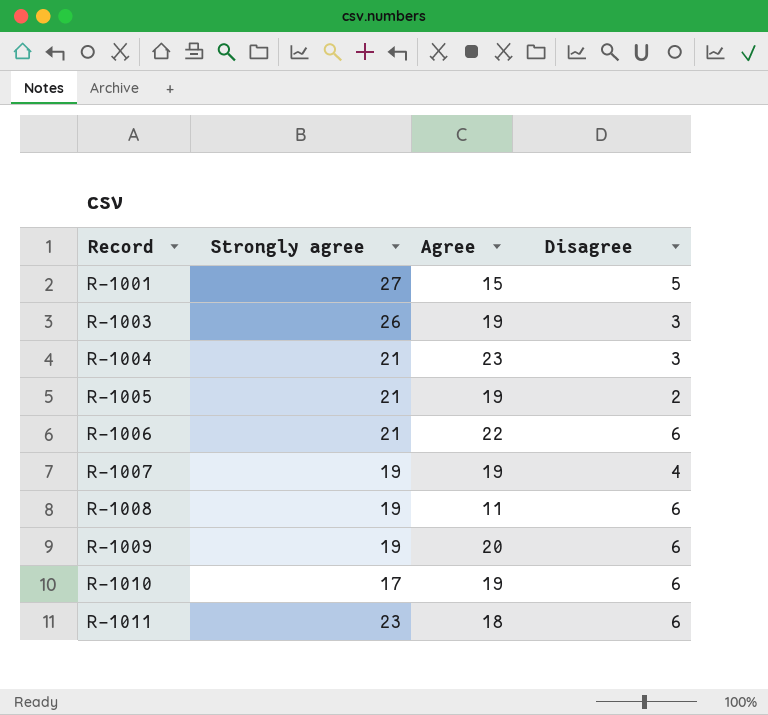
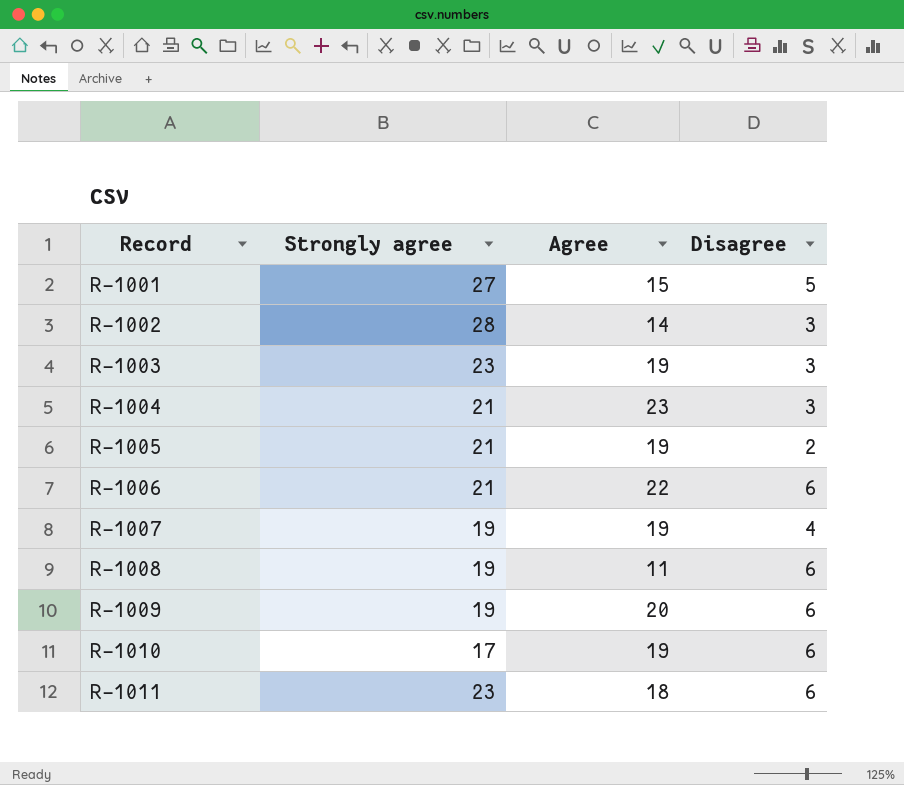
row R-1002: none -> 28 | 14 | 3
R-1003 | Strongly agree: 26 -> 23

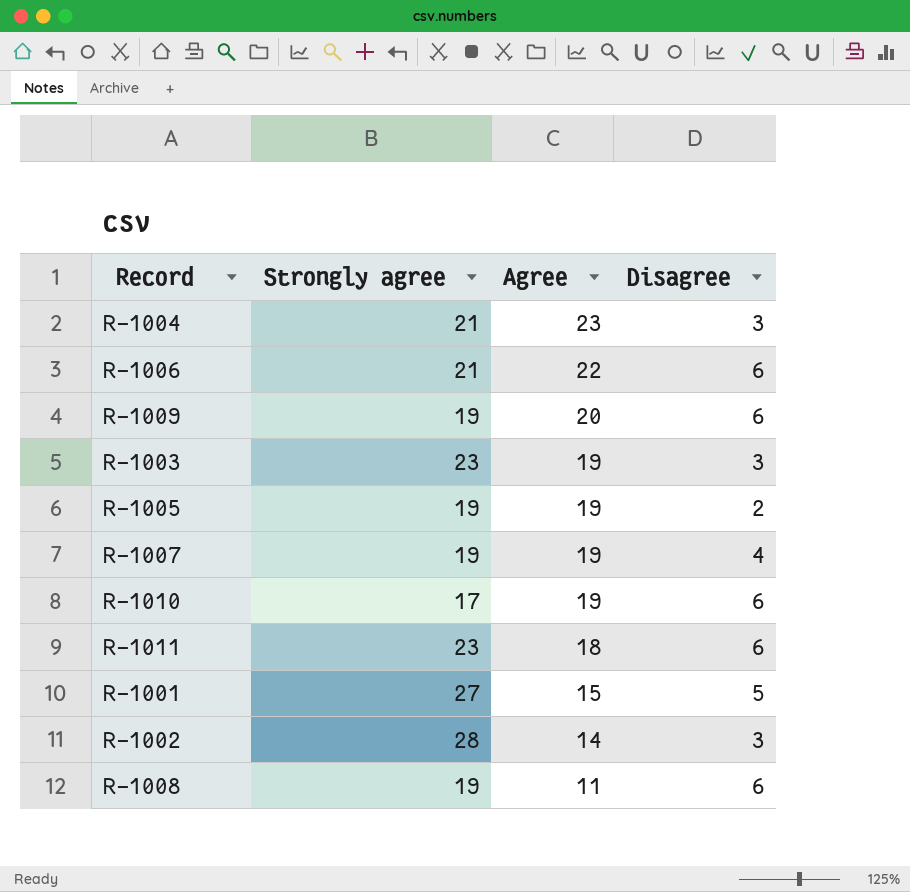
row order: Record ascending -> Agree descending
R-1005 | Strongly agree: 21 -> 19

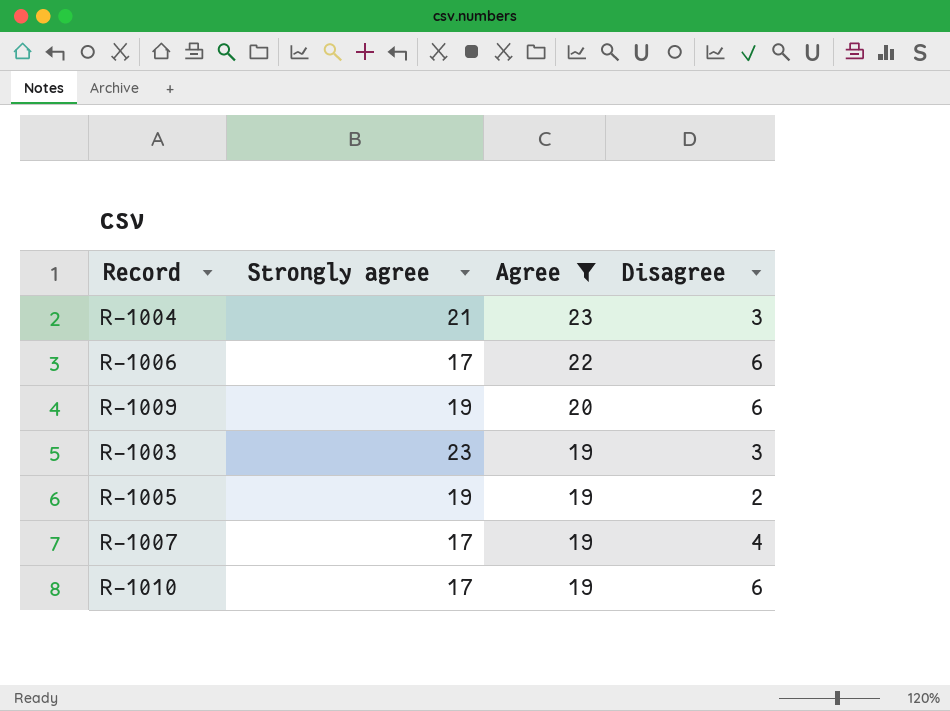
filter: none -> Agree >= 19
R-1006 | Strongly agree: 21 -> 17
R-1007 | Strongly agree: 19 -> 17

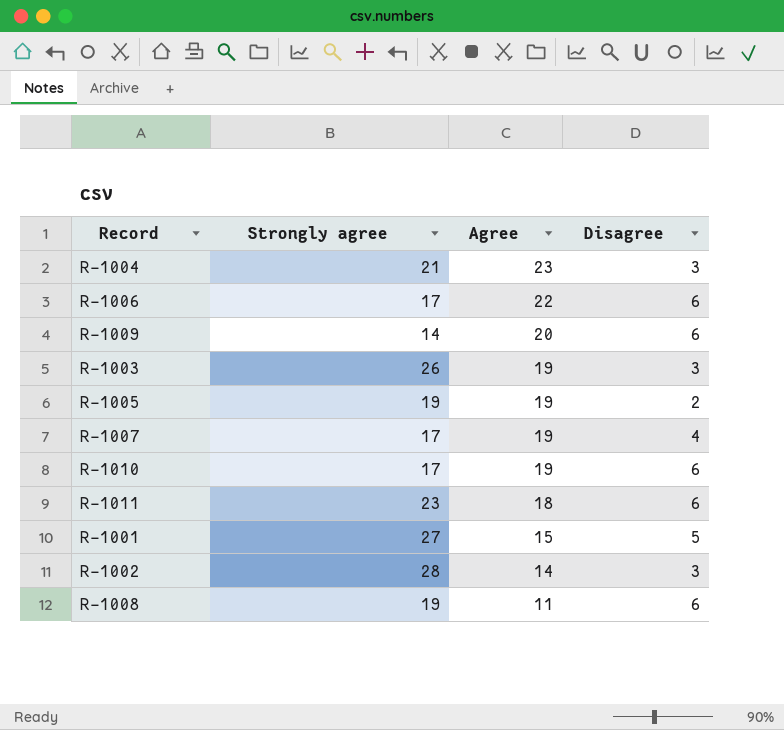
filter: Agree >= 19 -> none
R-1009 | Strongly agree: 19 -> 14
R-1003 | Strongly agree: 23 -> 26

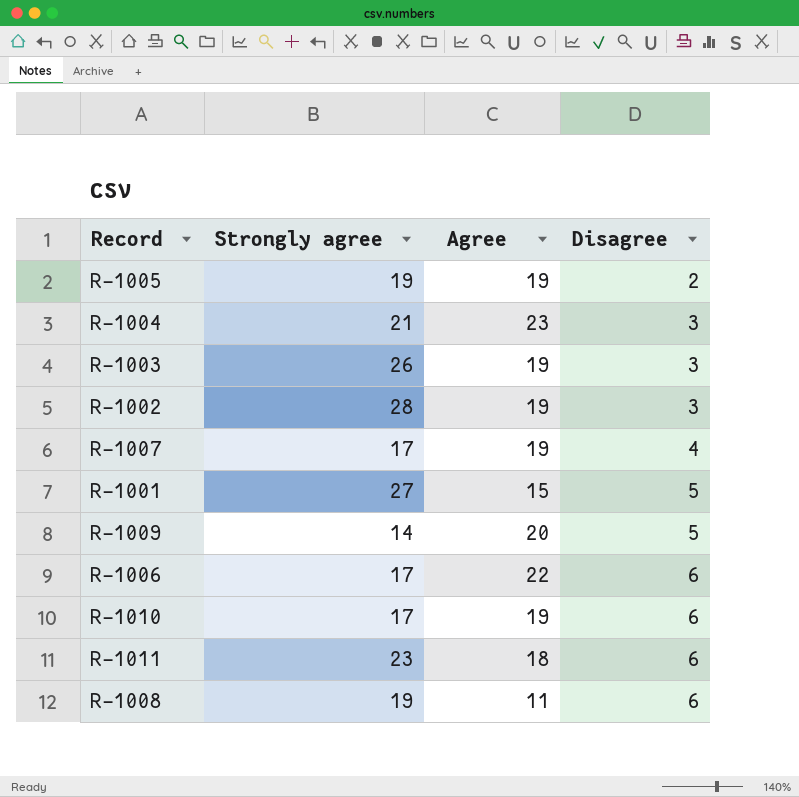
row order: Agree descending -> Disagree ascending
R-1002 | Agree: 14 -> 19
R-1009 | Disagree: 6 -> 5

